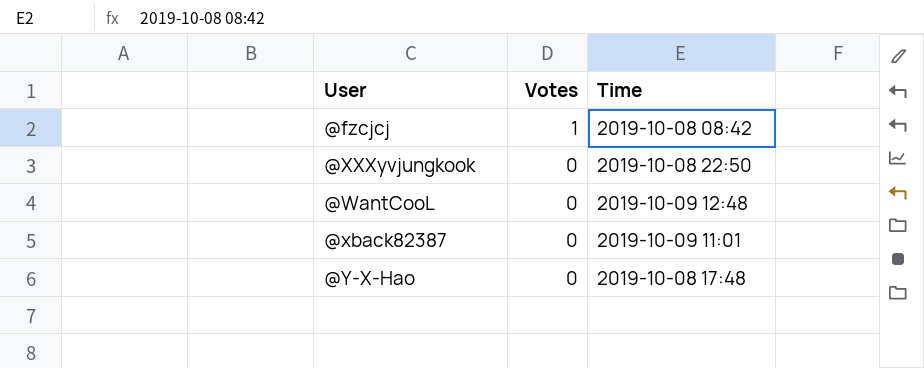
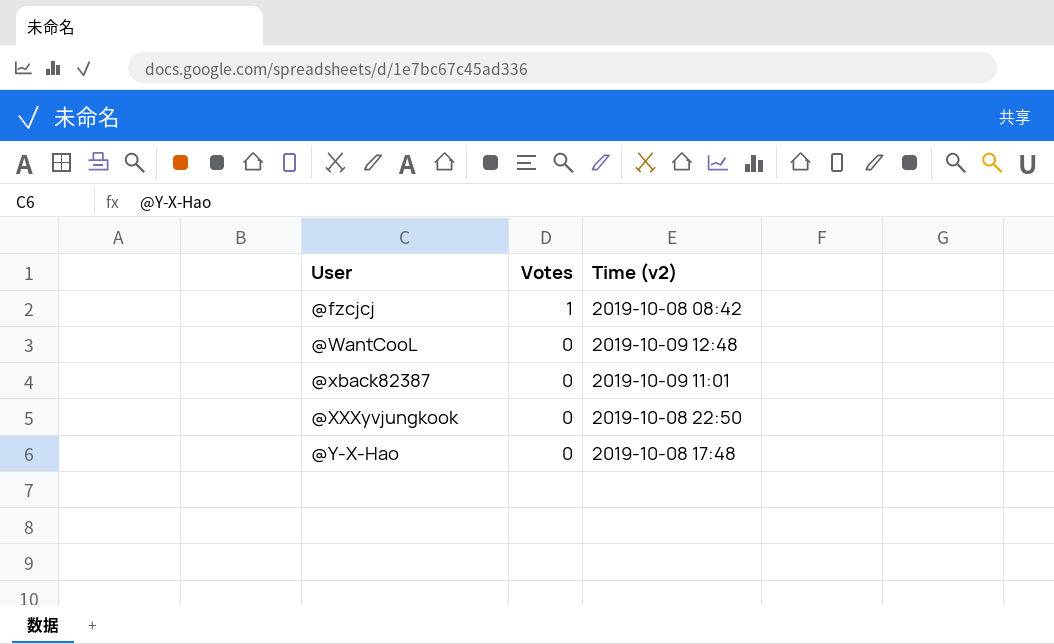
row order: Votes descending -> User ascending
column name: Time -> Time (v2)

